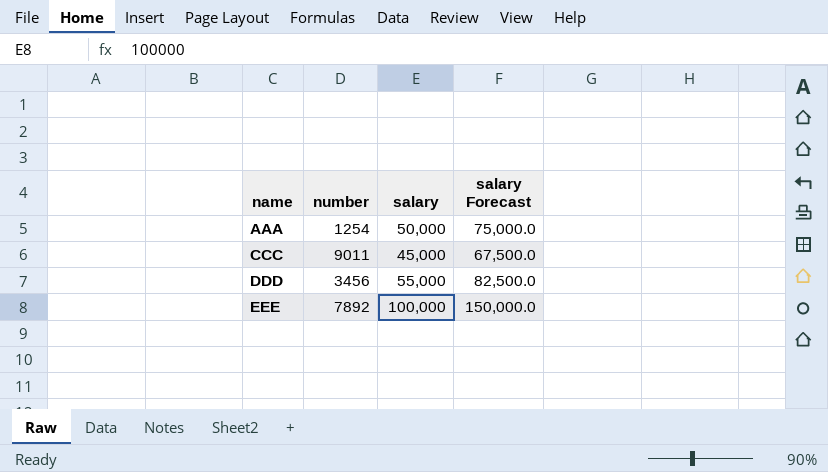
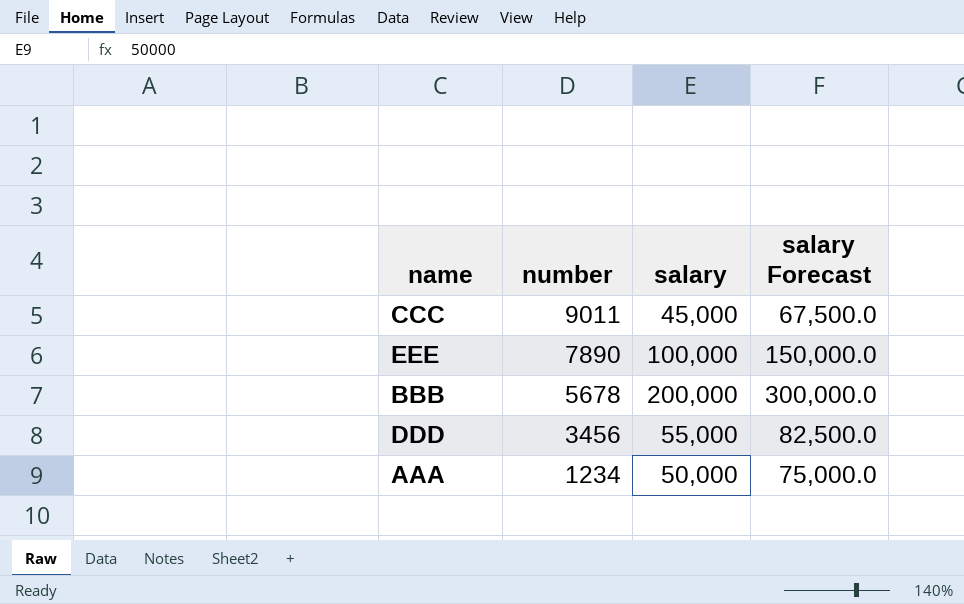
row order: name ascending -> number descending
EEE | number: 7892 -> 7890
row BBB: none -> 5678 | 200,000 | 300,000.0
AAA | number: 1254 -> 1234

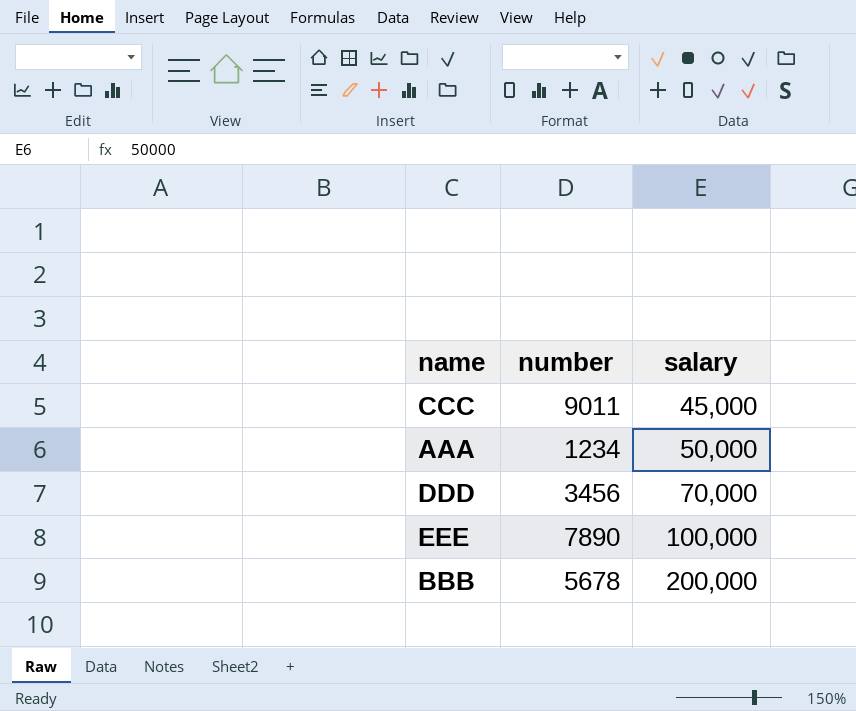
row order: number descending -> salary ascending
column salary Forecast | formula: [salary] * 1.5 -> none
DDD | salary: 55,000 -> 70,000

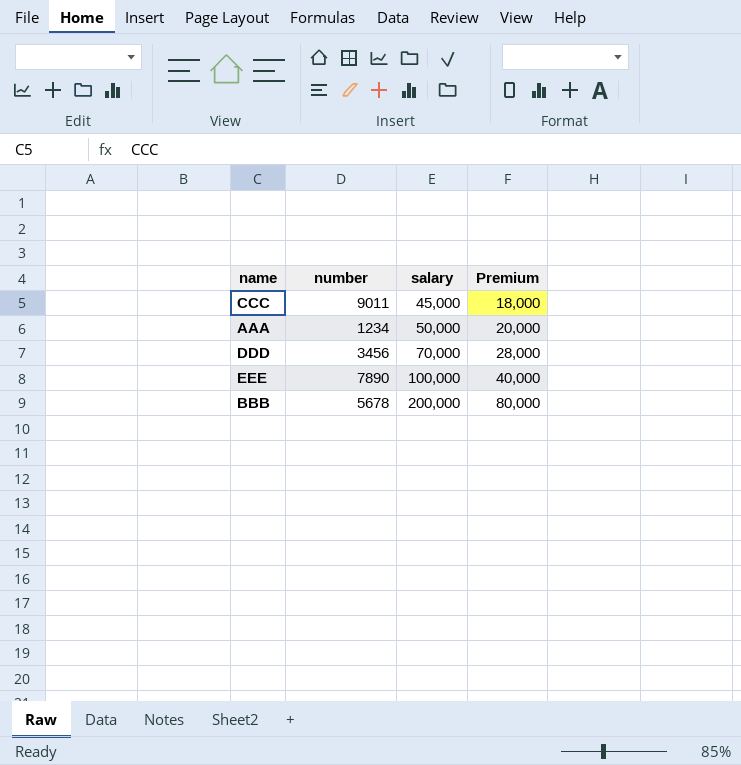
column Premium | formula: none -> [salary] * 0.4

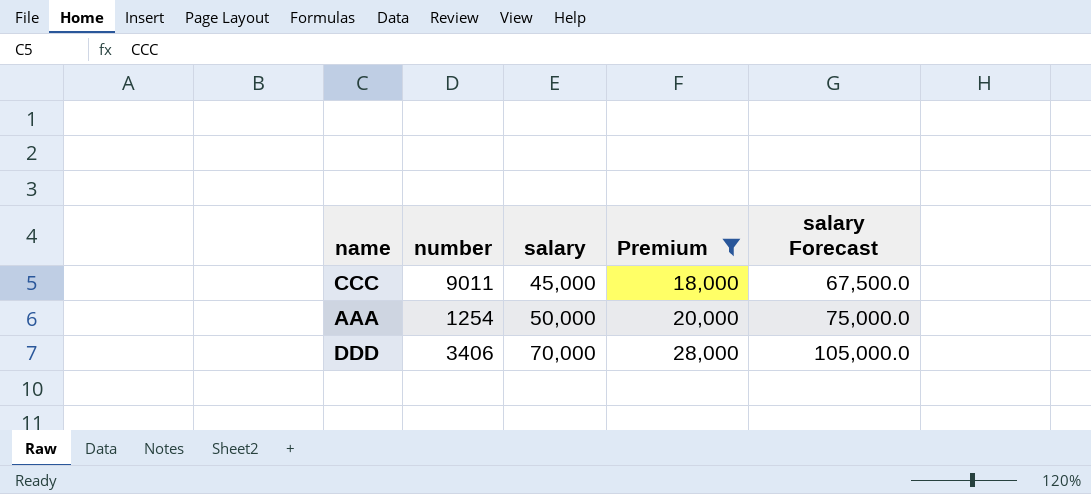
filter: none -> Premium <= 28,000
column salary Forecast | formula: none -> [salary] * 1.5
AAA | number: 1234 -> 1254
DDD | number: 3456 -> 3406

